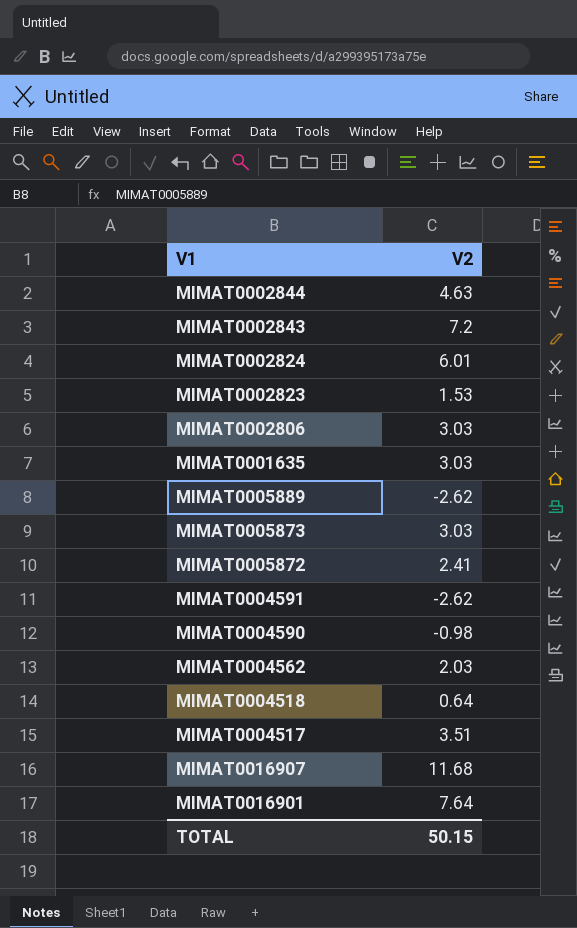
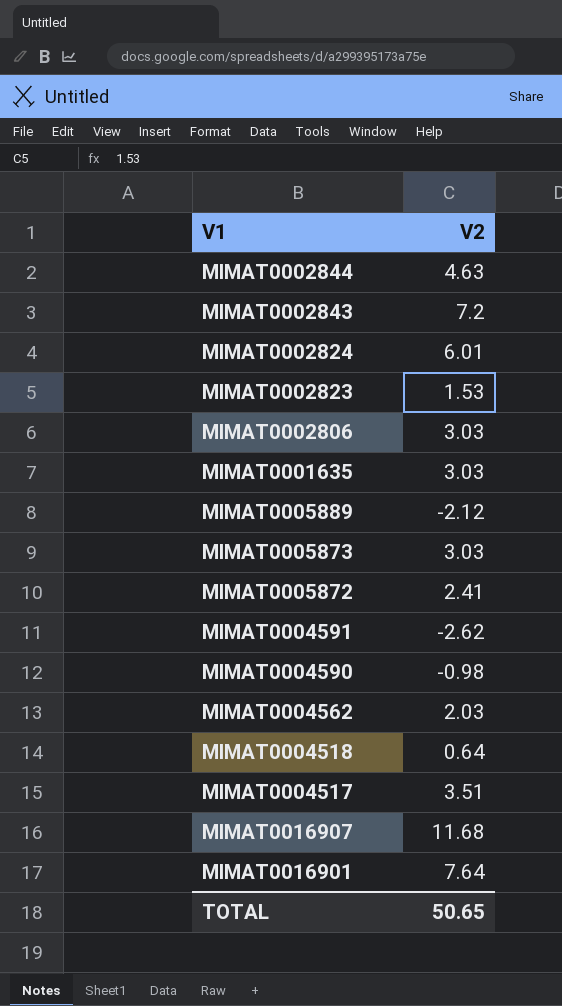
MIMAT0005889 | V2: -2.62 -> -2.12
TOTAL | V2: 50.15 -> 50.65

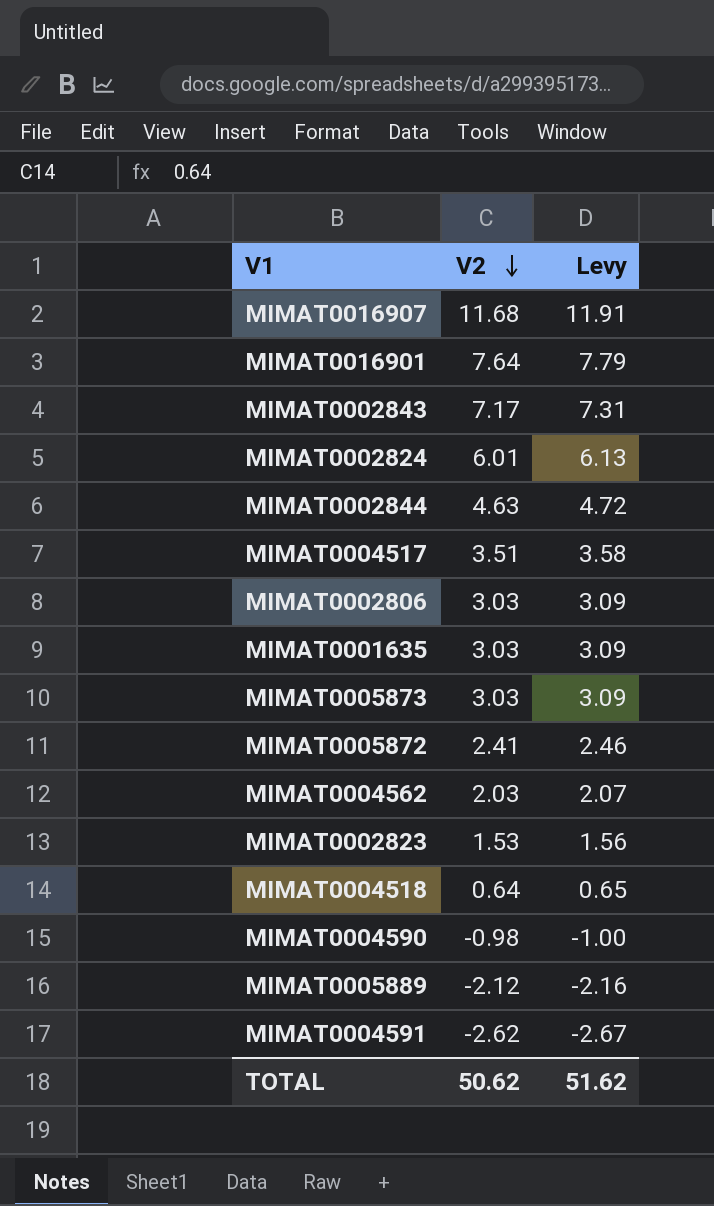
row order: none -> V2 descending
column Levy | formula: none -> [V2] * 1.02
MIMAT0002843 | V2: 7.2 -> 7.17
TOTAL | V2: 50.65 -> 50.62

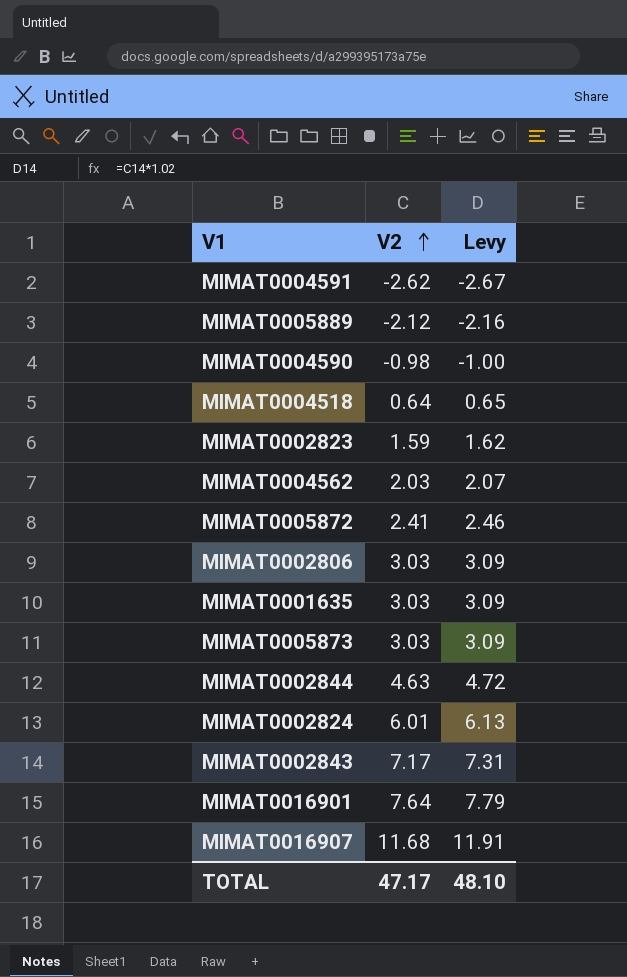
row order: V2 descending -> V2 ascending
row MIMAT0004517: 3.51 | 3.58 -> none
MIMAT0002823 | V2: 1.53 -> 1.59
MIMAT0002823 | Levy: 1.56 -> 1.62
TOTAL | V2: 50.62 -> 47.17
TOTAL | Levy: 51.62 -> 48.10

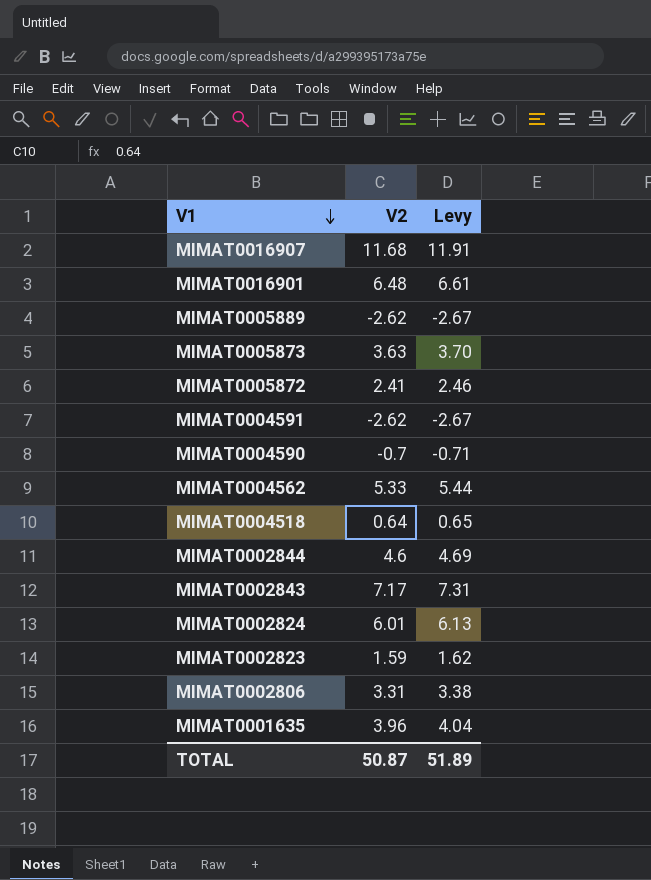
row order: V2 ascending -> V1 descending
MIMAT0016901 | V2: 7.64 -> 6.48
MIMAT0016901 | Levy: 7.79 -> 6.61
MIMAT0005889 | V2: -2.12 -> -2.62
MIMAT0005889 | Levy: -2.16 -> -2.67
MIMAT0005873 | V2: 3.03 -> 3.63
MIMAT0005873 | Levy: 3.09 -> 3.70
MIMAT0004590 | V2: -0.98 -> -0.7
MIMAT0004590 | Levy: -1.00 -> -0.71
MIMAT0004562 | V2: 2.03 -> 5.33
MIMAT0004562 | Levy: 2.07 -> 5.44
MIMAT0002844 | V2: 4.63 -> 4.6
MIMAT0002844 | Levy: 4.72 -> 4.69
MIMAT0002806 | V2: 3.03 -> 3.31
MIMAT0002806 | Levy: 3.09 -> 3.38
MIMAT0001635 | V2: 3.03 -> 3.96
MIMAT0001635 | Levy: 3.09 -> 4.04
TOTAL | V2: 47.17 -> 50.87
TOTAL | Levy: 48.10 -> 51.89

